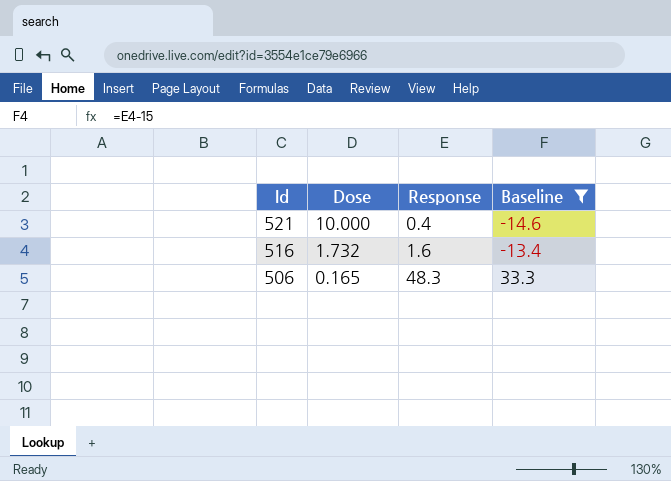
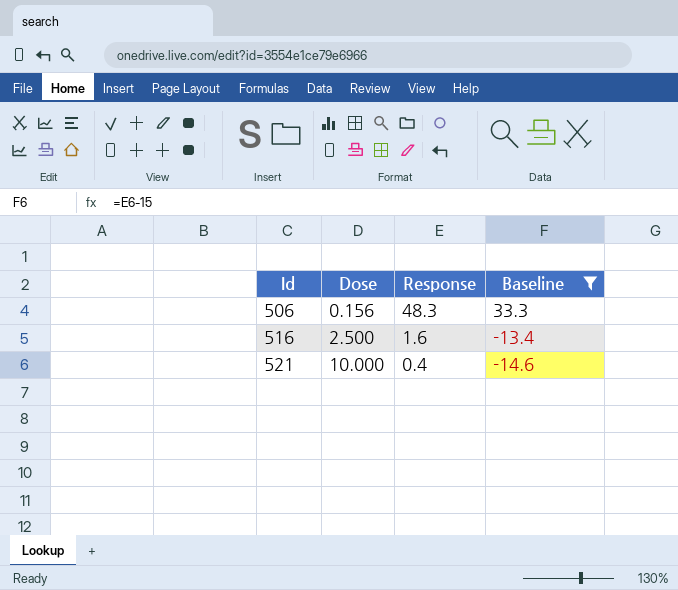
row order: Id descending -> Id ascending
506 | Dose: 0.165 -> 0.156
516 | Dose: 1.732 -> 2.500

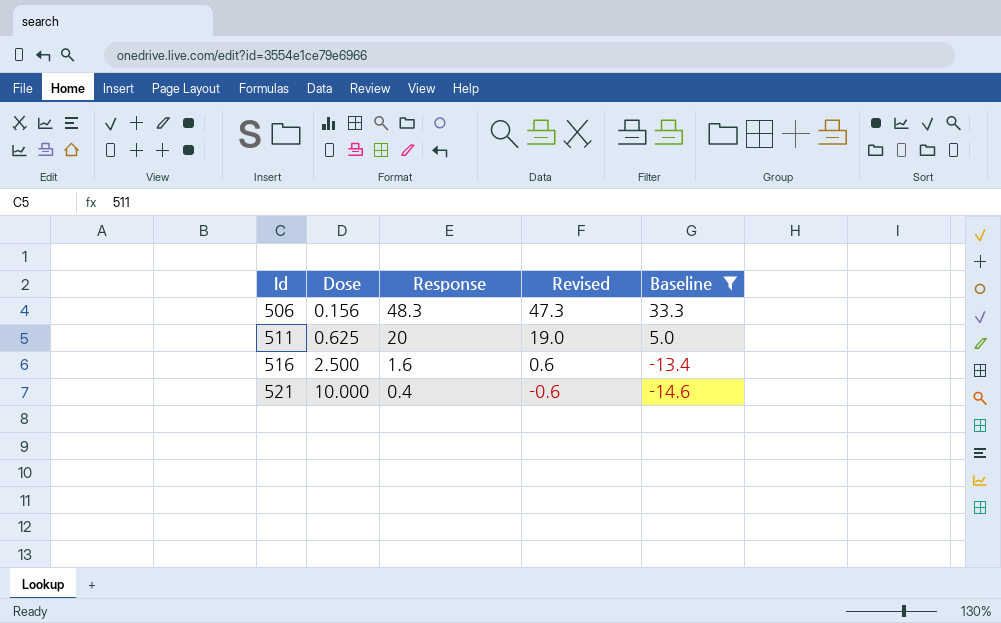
column Revised | formula: none -> [Response] - 1
row 511: none -> 0.625 | 20 | 19.0 | 5.0

